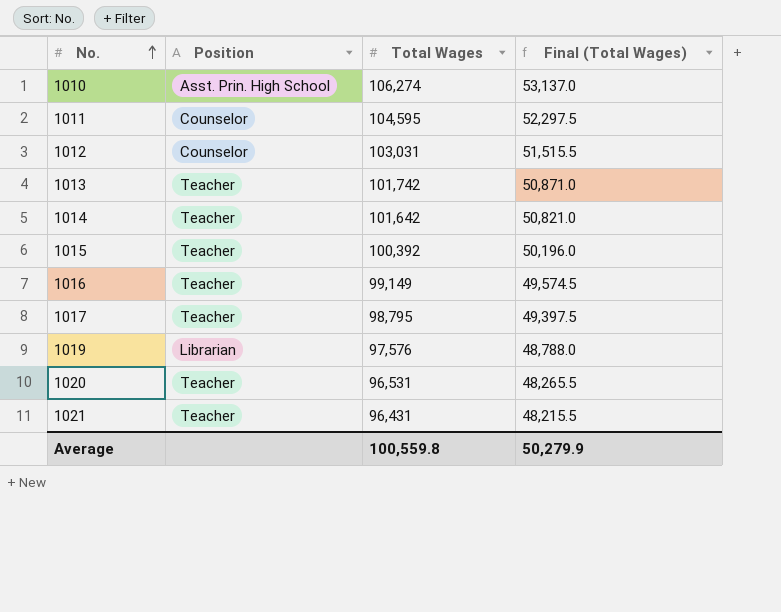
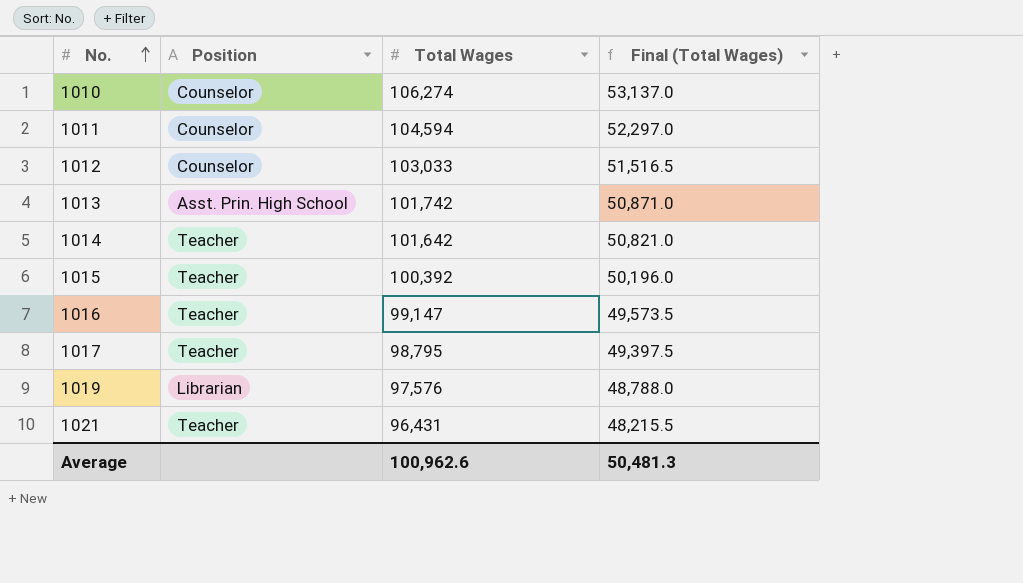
row 1020: Teacher | 96,531 | 48,265.5 -> none
1010 | Position: Asst. Prin. High School -> Counselor
1011 | Total Wages: 104,595 -> 104,594
1011 | Final (Total Wages): 52,297.5 -> 52,297.0
1012 | Total Wages: 103,031 -> 103,033
1012 | Final (Total Wages): 51,515.5 -> 51,516.5
1013 | Position: Teacher -> Asst. Prin. High School
1016 | Total Wages: 99,149 -> 99,147
1016 | Final (Total Wages): 49,574.5 -> 49,573.5
Average | Total Wages: 100,559.8 -> 100,962.6
Average | Final (Total Wages): 50,279.9 -> 50,481.3

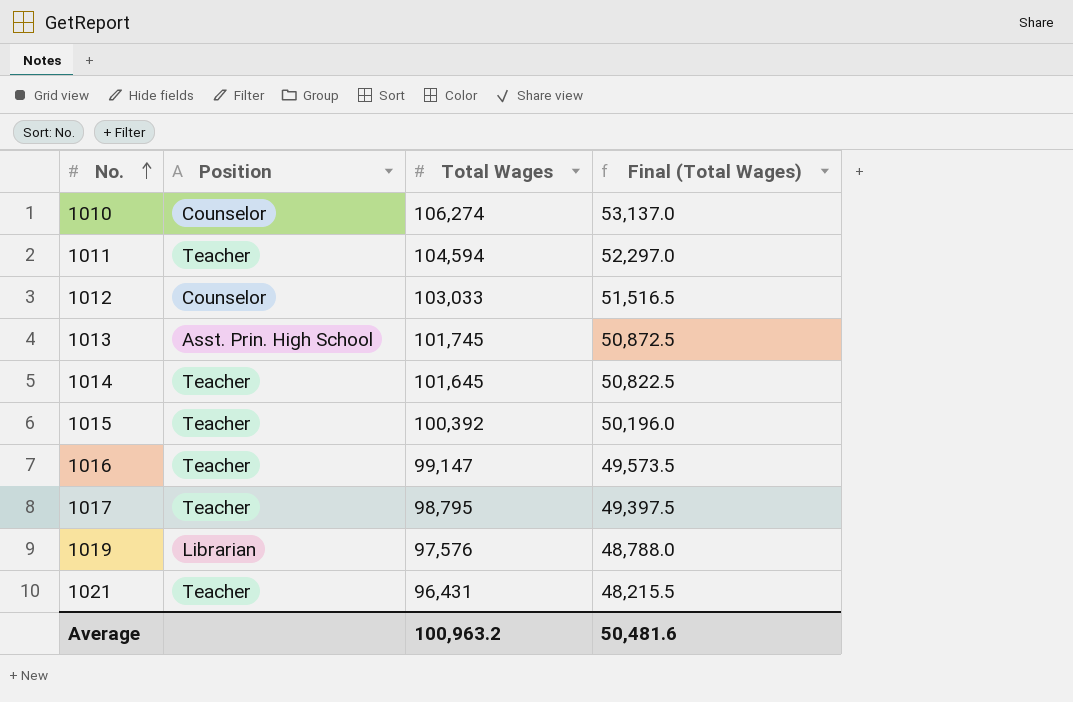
1011 | Position: Counselor -> Teacher
1013 | Total Wages: 101,742 -> 101,745
1013 | Final (Total Wages): 50,871.0 -> 50,872.5
1014 | Total Wages: 101,642 -> 101,645
1014 | Final (Total Wages): 50,821.0 -> 50,822.5
Average | Total Wages: 100,962.6 -> 100,963.2
Average | Final (Total Wages): 50,481.3 -> 50,481.6

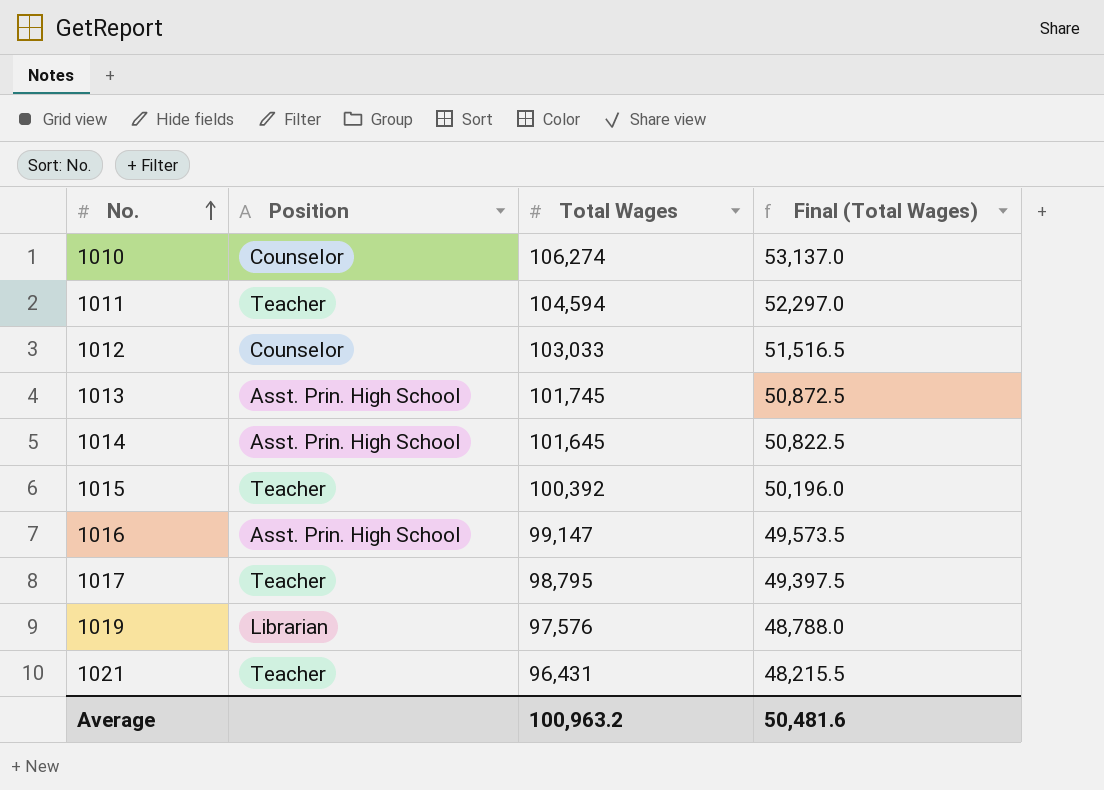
1014 | Position: Teacher -> Asst. Prin. High School
1016 | Position: Teacher -> Asst. Prin. High School

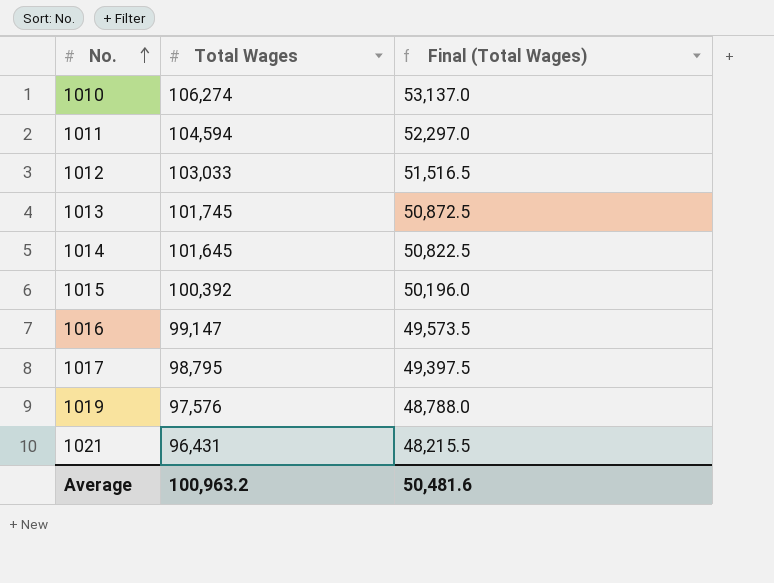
column Position | position: 2 -> none

